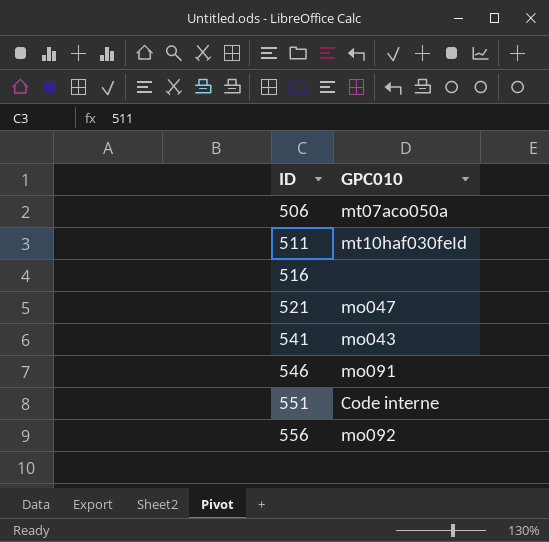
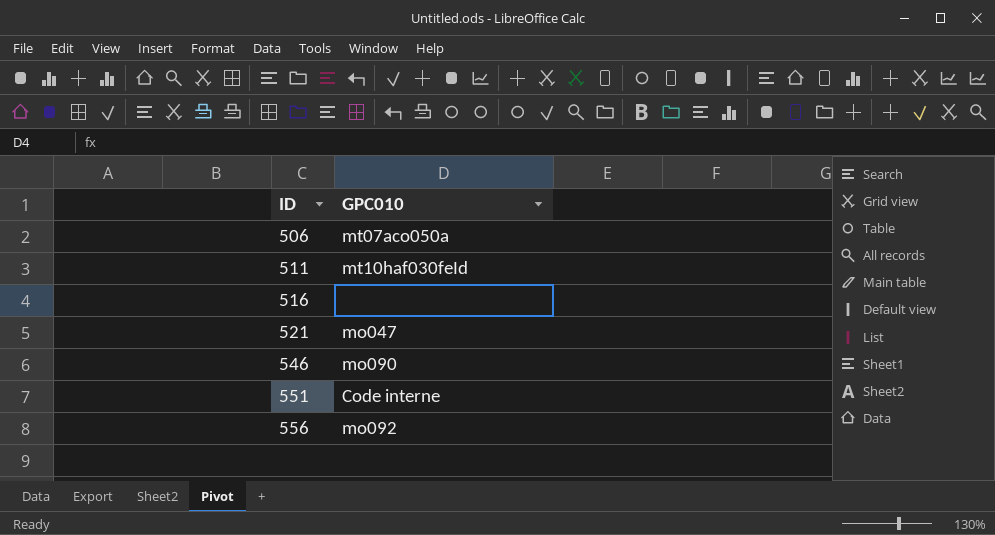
row 541: mo043 -> none
546 | GPC010: mo091 -> mo090

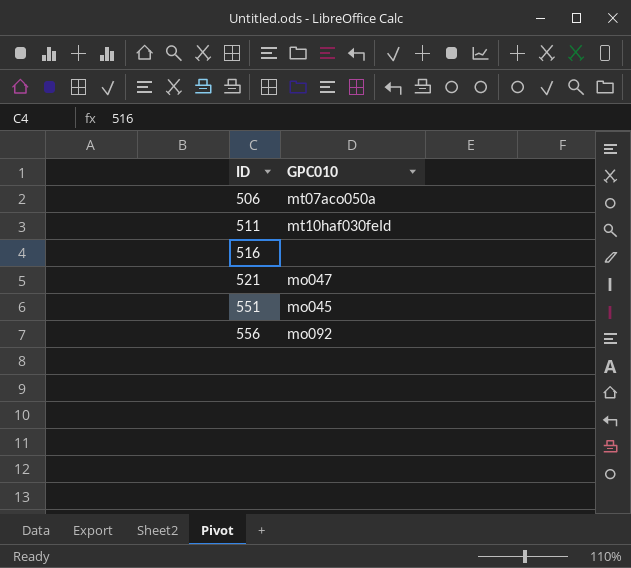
row 546: mo090 -> none
551 | GPC010: Code interne -> mo045

